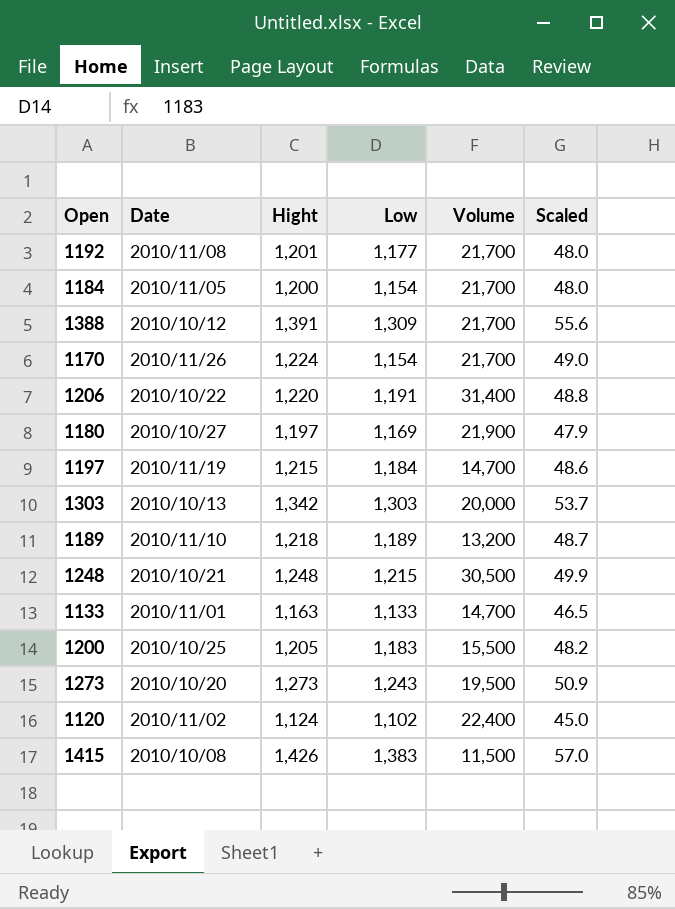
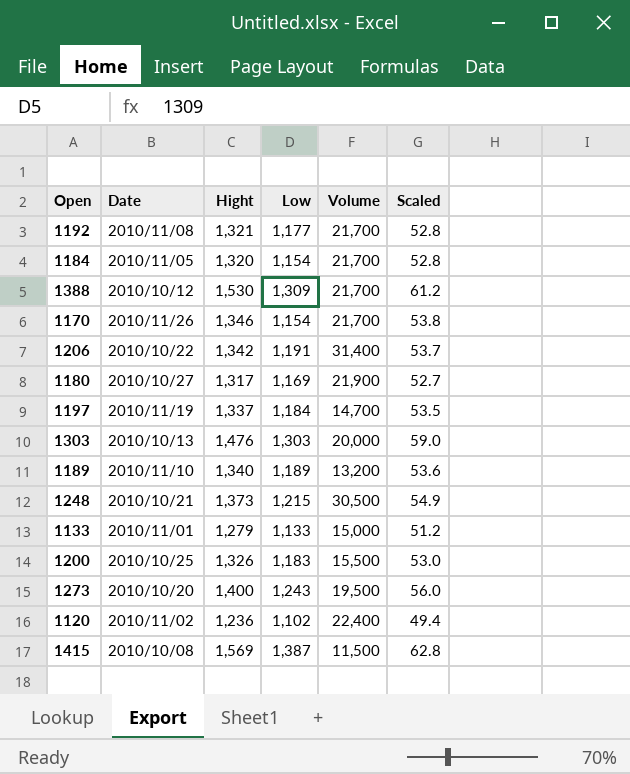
1192 | Hight: 1,201 -> 1,321
1192 | Scaled: 48.0 -> 52.8
1184 | Hight: 1,200 -> 1,320
1184 | Scaled: 48.0 -> 52.8
1388 | Hight: 1,391 -> 1,530
1388 | Scaled: 55.6 -> 61.2
1170 | Hight: 1,224 -> 1,346
1170 | Scaled: 49.0 -> 53.8
1206 | Hight: 1,220 -> 1,342
1206 | Scaled: 48.8 -> 53.7
1180 | Hight: 1,197 -> 1,317
1180 | Scaled: 47.9 -> 52.7
1197 | Hight: 1,215 -> 1,337
1197 | Scaled: 48.6 -> 53.5
1303 | Hight: 1,342 -> 1,476
1303 | Scaled: 53.7 -> 59.0
1189 | Hight: 1,218 -> 1,340
1189 | Scaled: 48.7 -> 53.6
1248 | Hight: 1,248 -> 1,373
1248 | Scaled: 49.9 -> 54.9
1133 | Hight: 1,163 -> 1,279
1133 | Volume: 14,700 -> 15,000
1133 | Scaled: 46.5 -> 51.2
1200 | Hight: 1,205 -> 1,326
1200 | Scaled: 48.2 -> 53.0
1273 | Hight: 1,273 -> 1,400
1273 | Scaled: 50.9 -> 56.0
1120 | Hight: 1,124 -> 1,236
1120 | Scaled: 45.0 -> 49.4
1415 | Hight: 1,426 -> 1,569
1415 | Low: 1,383 -> 1,387
1415 | Scaled: 57.0 -> 62.8

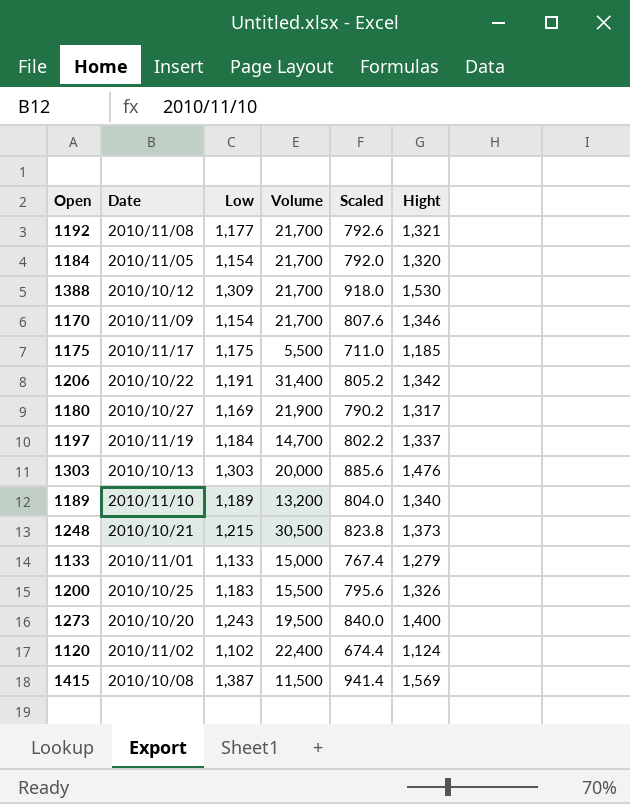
column Scaled | formula: [Hight] * 0.04 -> [Hight] * 0.6
column Hight | position: 3 -> 6
1170 | Date: 2010/11/26 -> 2010/11/09
row 1175: none -> 2010/11/17 | 1,175 | 5,500 | 711.0 | 1,185
1120 | Hight: 1,236 -> 1,124

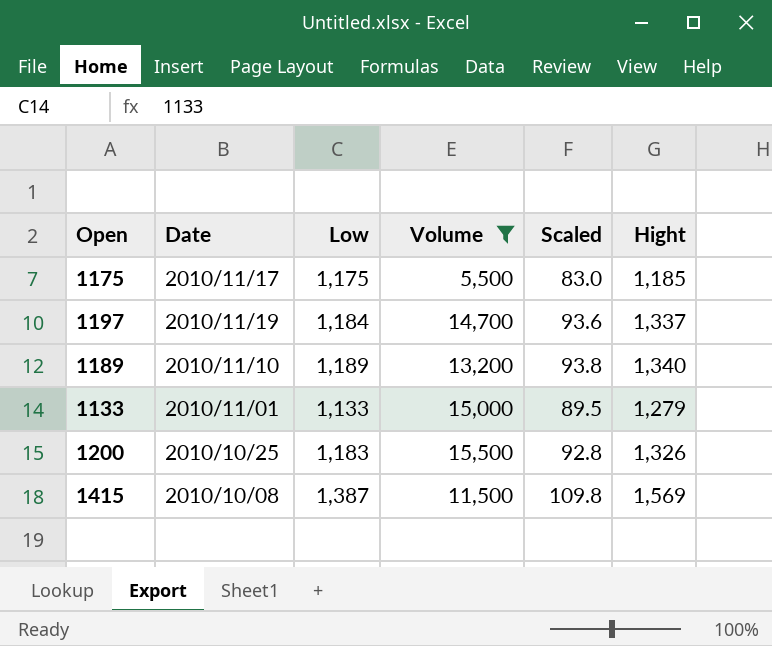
filter: none -> Volume <= 15,500
column Scaled | formula: [Hight] * 0.6 -> [Hight] * 0.07

